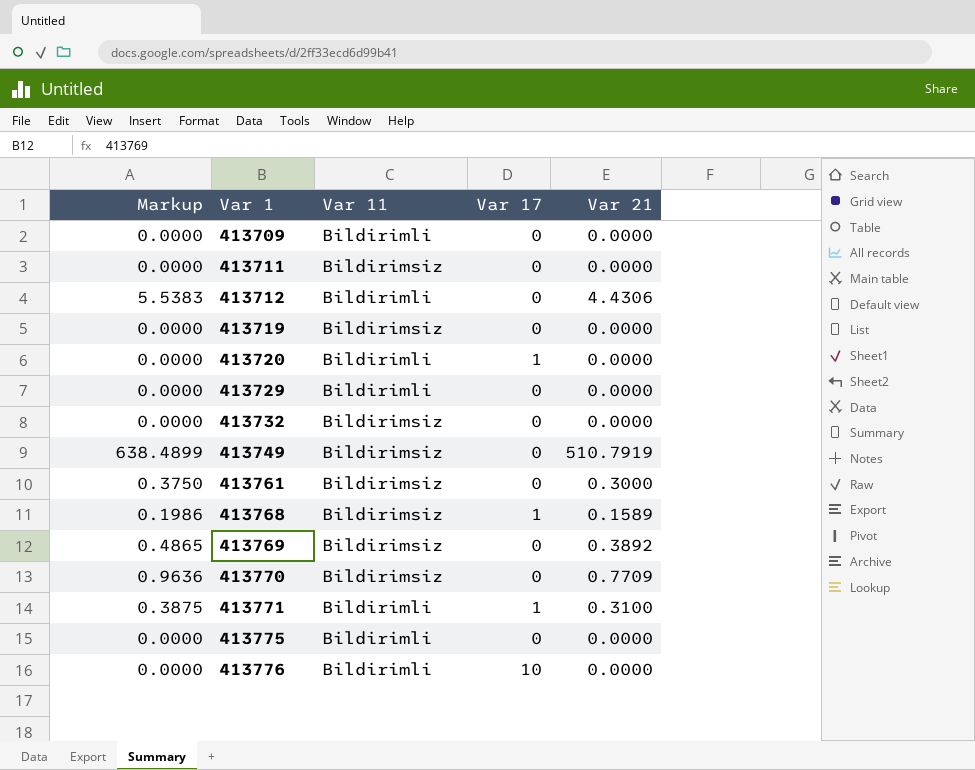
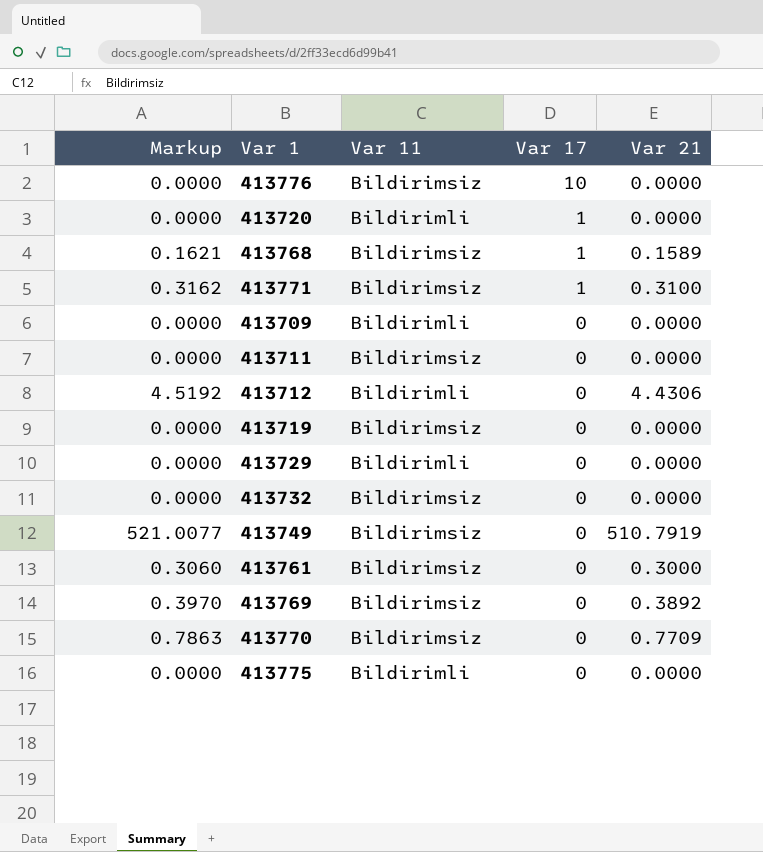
row order: Var 1 ascending -> Var 17 descending
column Markup | formula: [Var 21] * 1.25 -> [Var 21] * 1.02
413776 | Var 11: Bildirimli -> Bildirimsiz
413771 | Var 11: Bildirimli -> Bildirimsiz

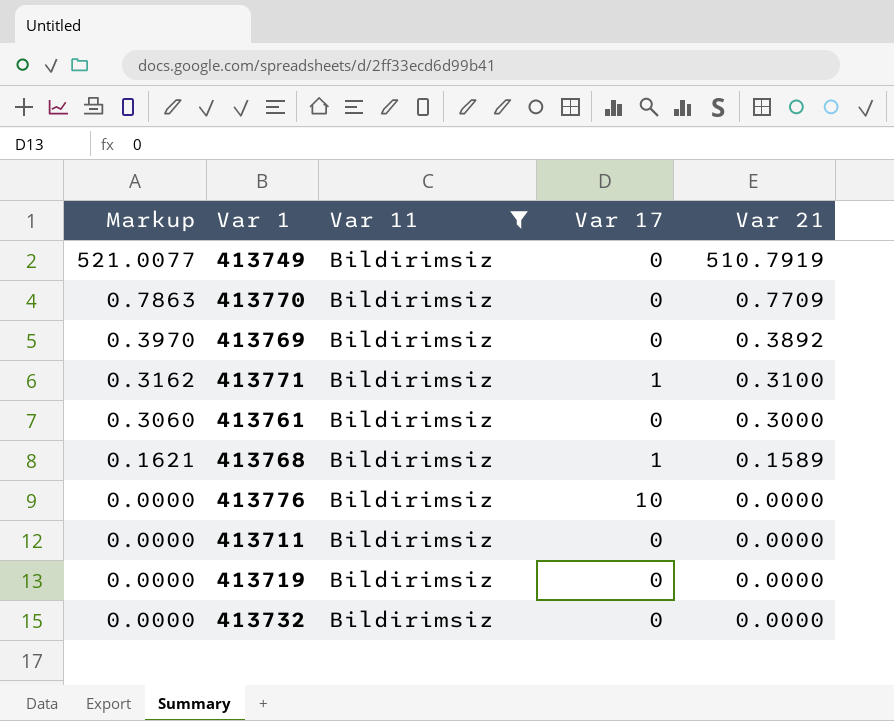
filter: none -> Var 11 = Bildirimsiz
row order: Var 17 descending -> Markup descending

